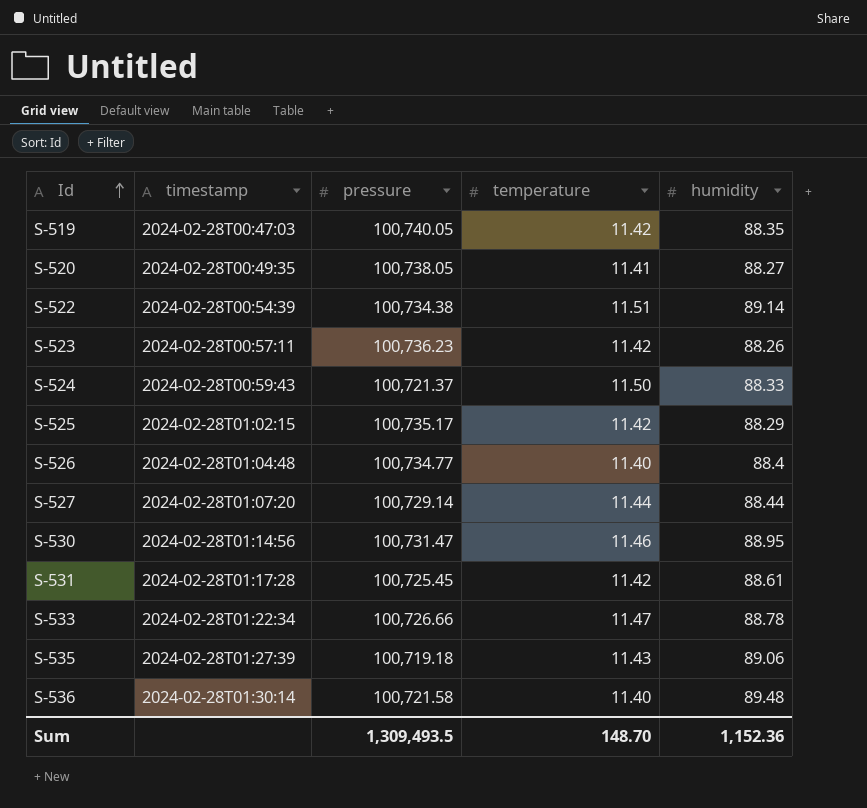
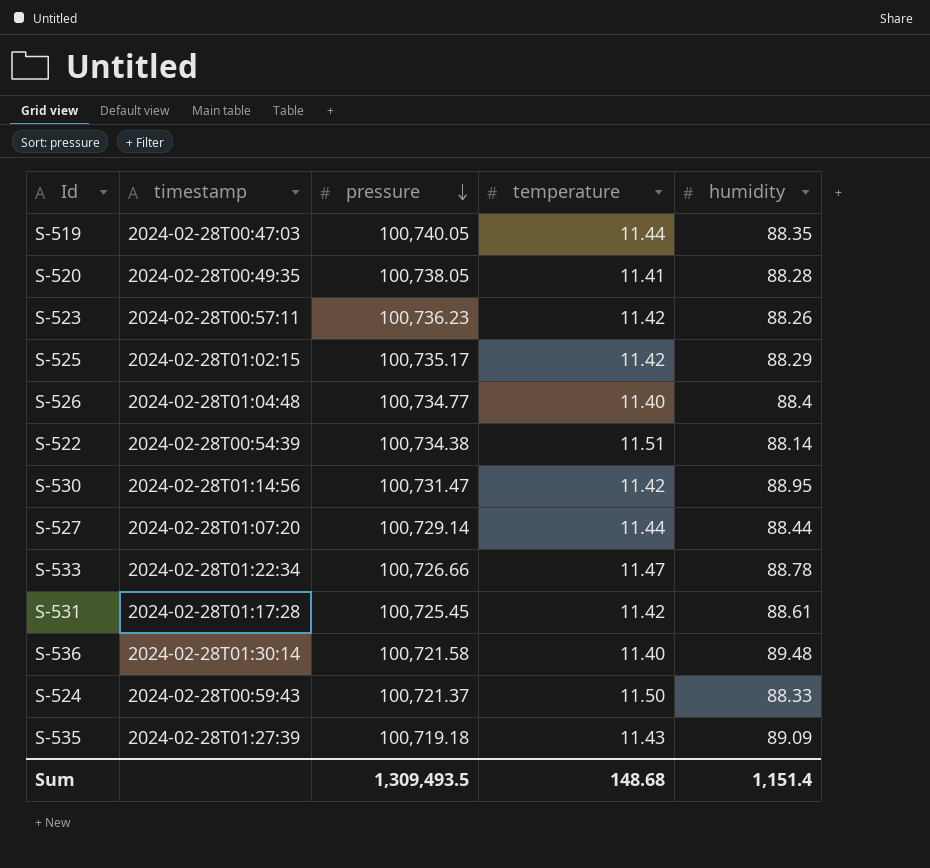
row order: Id ascending -> pressure descending
S-519 | temperature: 11.42 -> 11.44
S-520 | humidity: 88.27 -> 88.28
S-522 | humidity: 89.14 -> 88.14
S-530 | temperature: 11.46 -> 11.42
S-535 | humidity: 89.06 -> 89.09
Sum | temperature: 148.70 -> 148.68
Sum | humidity: 1,152.36 -> 1,151.4

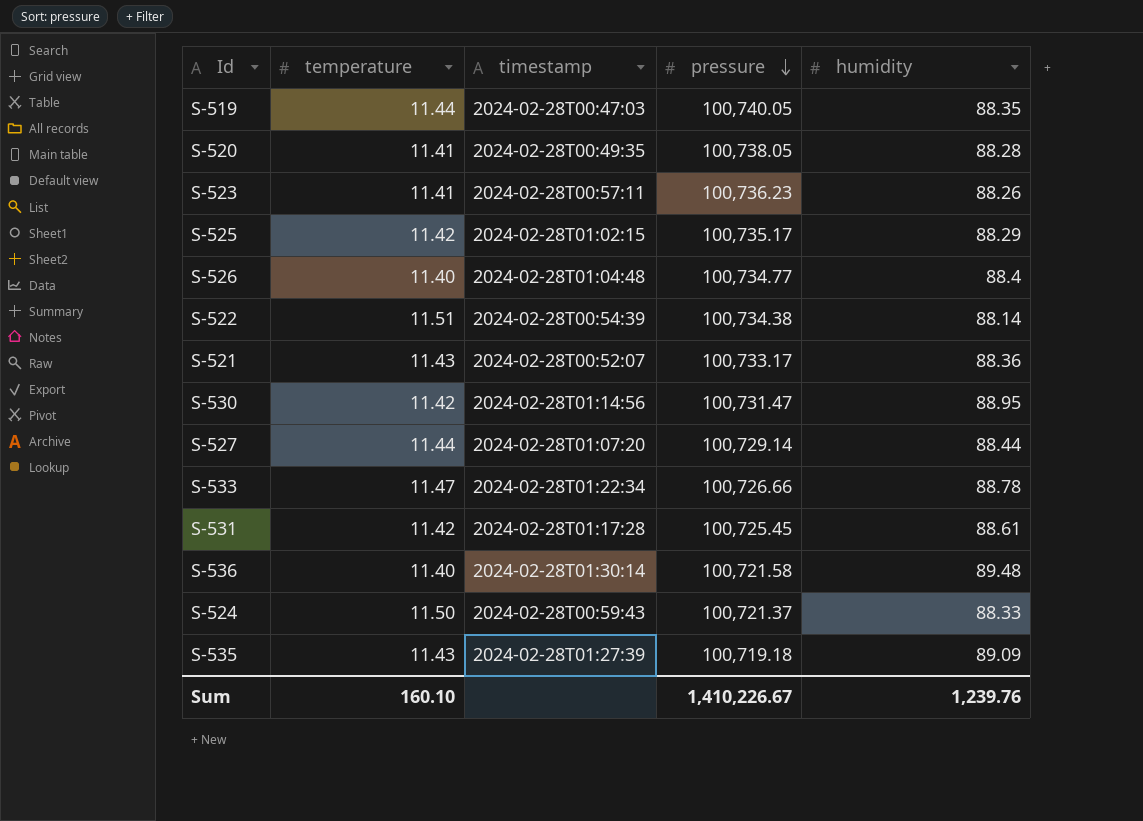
column temperature | position: 4 -> 2
S-523 | temperature: 11.42 -> 11.41
row S-521: none -> 11.43 | 2024-02-28T00:52:07 | 100,733.17 | 88.36
Sum | temperature: 148.68 -> 160.10
Sum | pressure: 1,309,493.5 -> 1,410,226.67
Sum | humidity: 1,151.4 -> 1,239.76

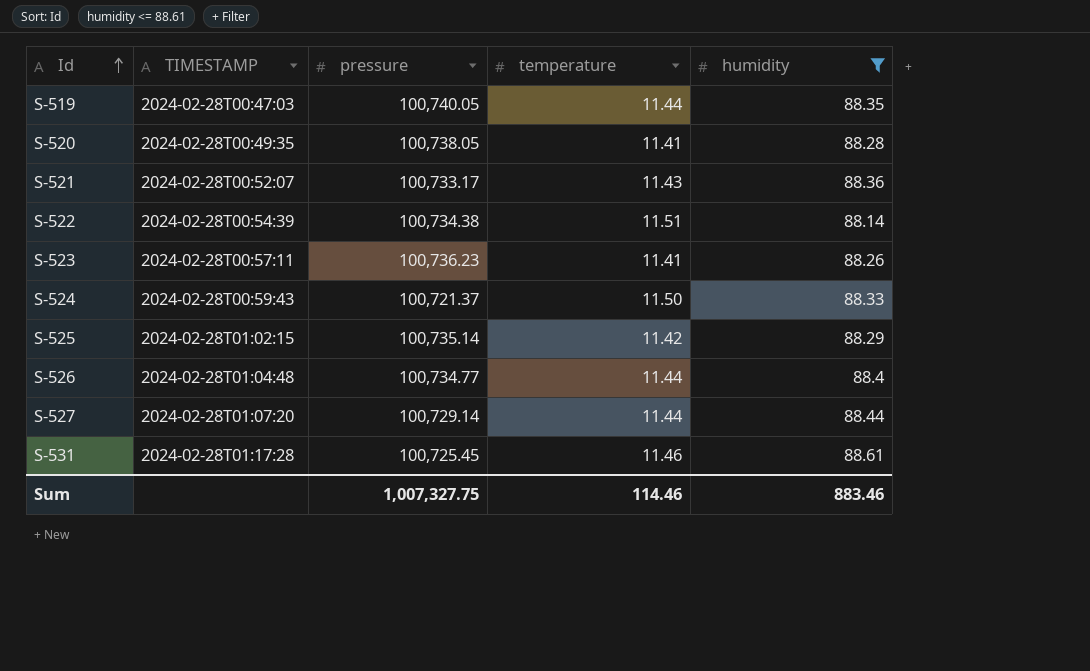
filter: none -> humidity <= 88.61
row order: pressure descending -> Id ascending
column name: timestamp -> TIMESTAMP
column temperature | position: 2 -> 4
S-525 | pressure: 100,735.17 -> 100,735.14
S-526 | temperature: 11.40 -> 11.44
S-531 | temperature: 11.42 -> 11.46
Sum | pressure: 1,410,226.67 -> 1,007,327.75
Sum | temperature: 160.10 -> 114.46
Sum | humidity: 1,239.76 -> 883.46

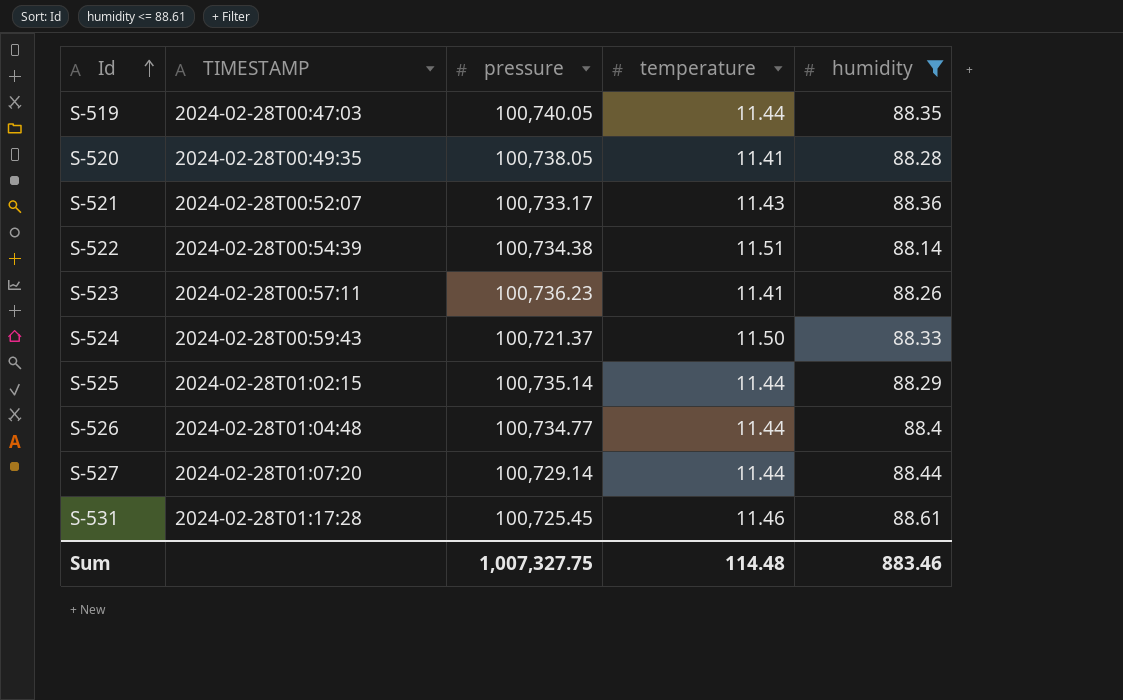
S-525 | temperature: 11.42 -> 11.44
Sum | temperature: 114.46 -> 114.48

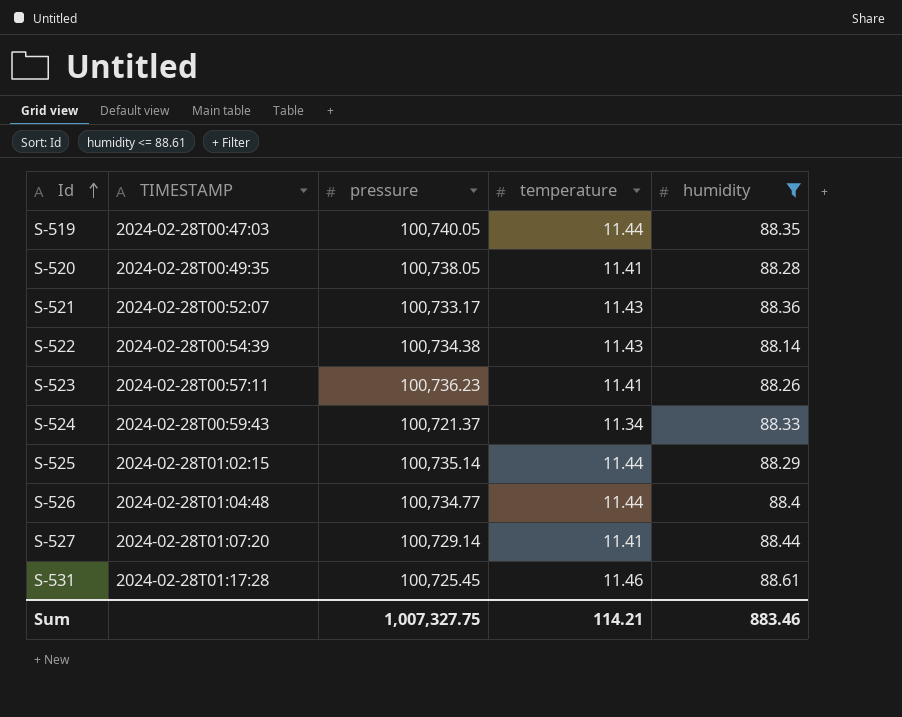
S-522 | temperature: 11.51 -> 11.43
S-524 | temperature: 11.50 -> 11.34
S-527 | temperature: 11.44 -> 11.41
Sum | temperature: 114.48 -> 114.21

